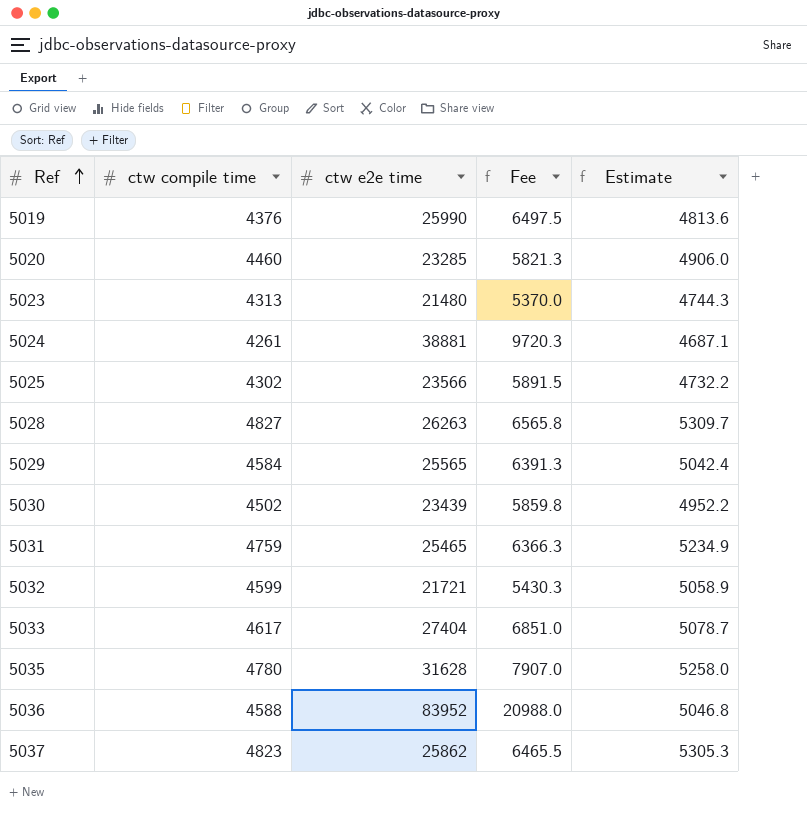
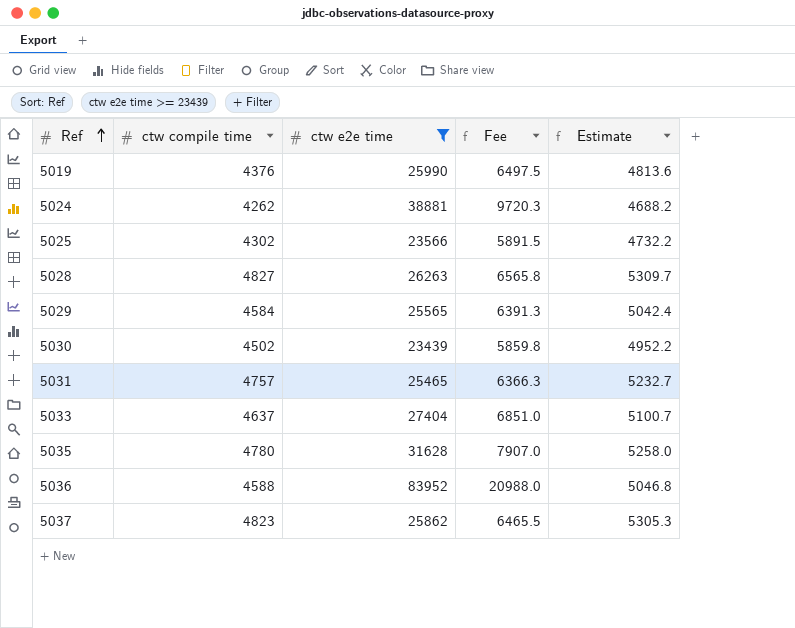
filter: none -> ctw e2e time >= 23439
5024 | ctw compile time: 4261 -> 4262
5024 | Estimate: 4687.1 -> 4688.2
5031 | ctw compile time: 4759 -> 4757
5031 | Estimate: 5234.9 -> 5232.7
5033 | ctw compile time: 4617 -> 4637
5033 | Estimate: 5078.7 -> 5100.7

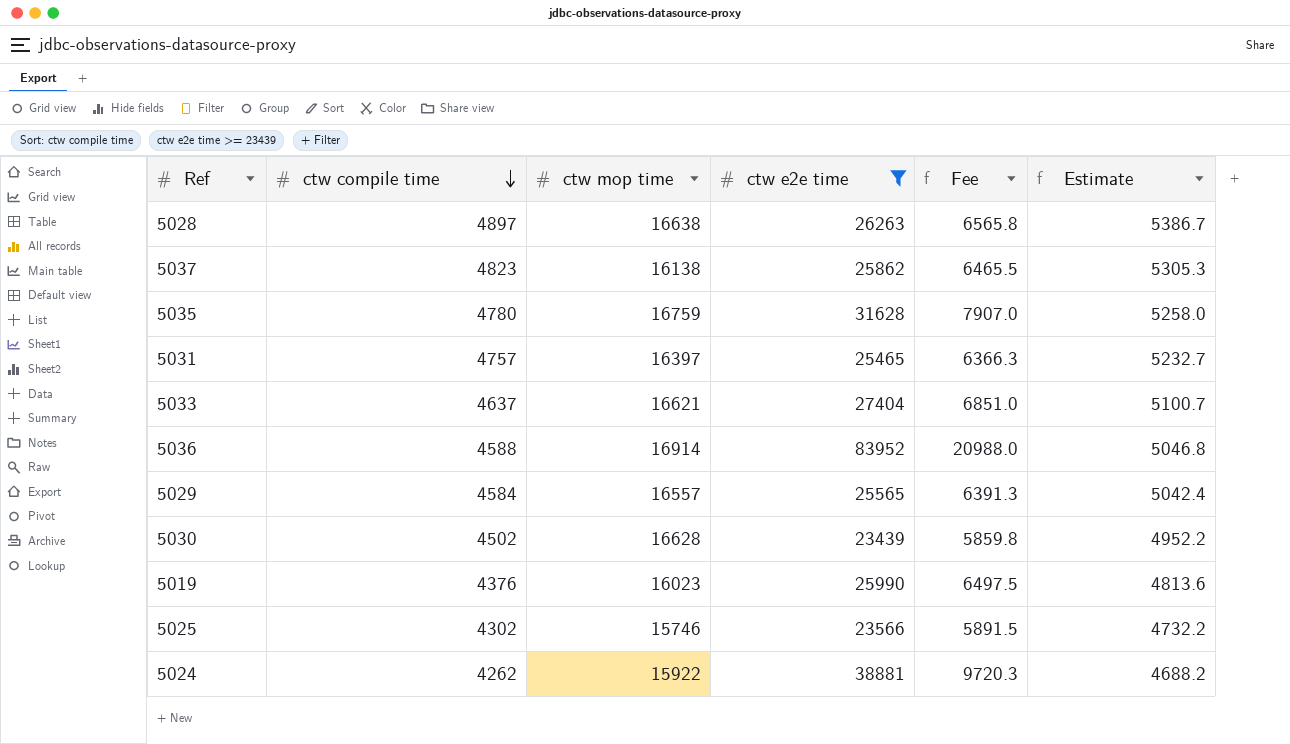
row order: Ref ascending -> ctw compile time descending
column ctw mop time | position: none -> 3
5028 | ctw compile time: 4827 -> 4897
5028 | Estimate: 5309.7 -> 5386.7

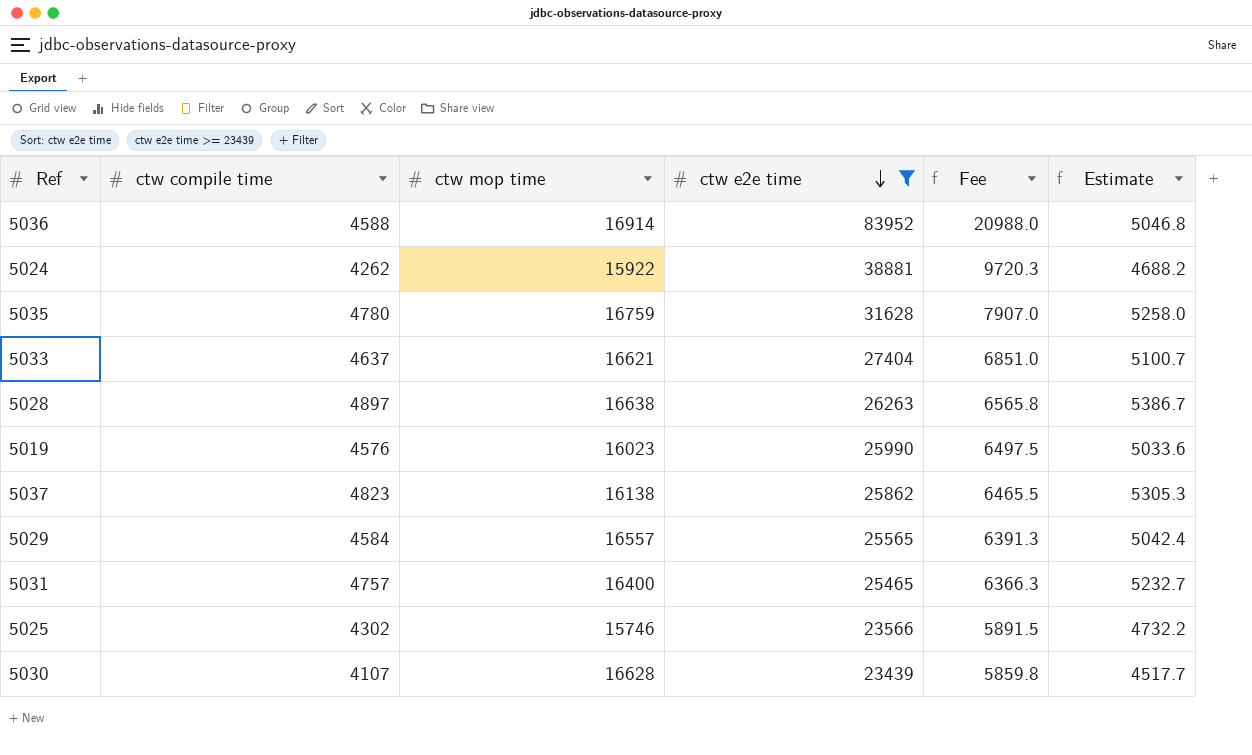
row order: ctw compile time descending -> ctw e2e time descending
5019 | ctw compile time: 4376 -> 4576
5019 | Estimate: 4813.6 -> 5033.6
5031 | ctw mop time: 16397 -> 16400
5030 | ctw compile time: 4502 -> 4107
5030 | Estimate: 4952.2 -> 4517.7

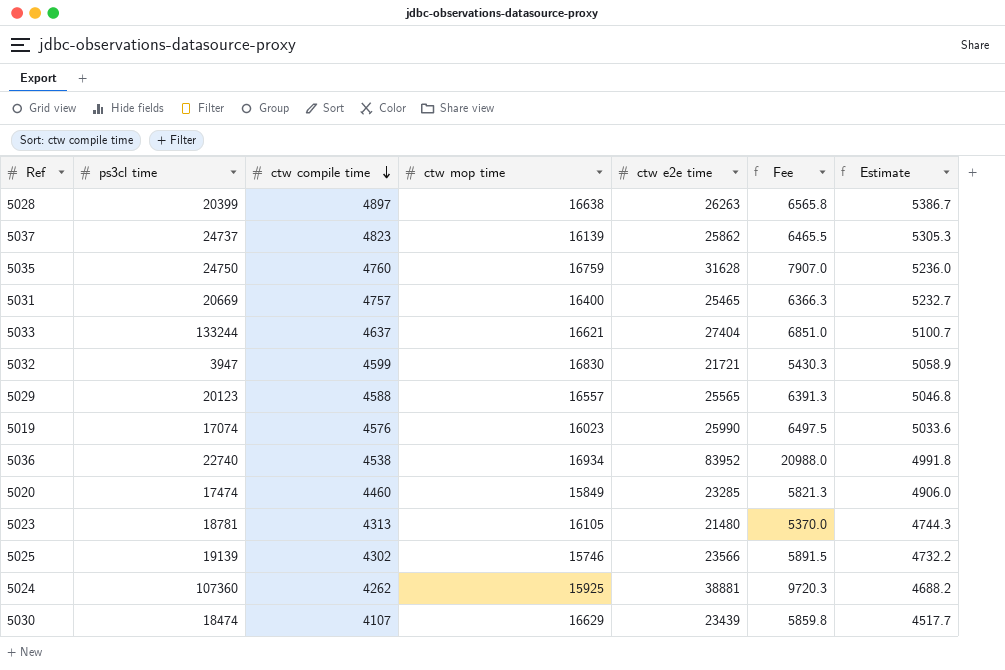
filter: ctw e2e time >= 23439 -> none
row order: ctw e2e time descending -> ctw compile time descending
column ps3cl time | position: none -> 2
5037 | ctw mop time: 16138 -> 16139
5035 | ctw compile time: 4780 -> 4760
5035 | Estimate: 5258.0 -> 5236.0
5029 | ctw compile time: 4584 -> 4588
5029 | Estimate: 5042.4 -> 5046.8
5036 | ctw compile time: 4588 -> 4538
5036 | ctw mop time: 16914 -> 16934
5036 | Estimate: 5046.8 -> 4991.8
5024 | ctw mop time: 15922 -> 15925
5030 | ctw mop time: 16628 -> 16629

